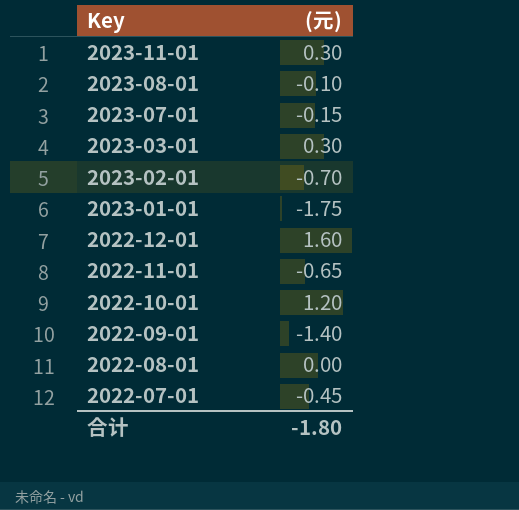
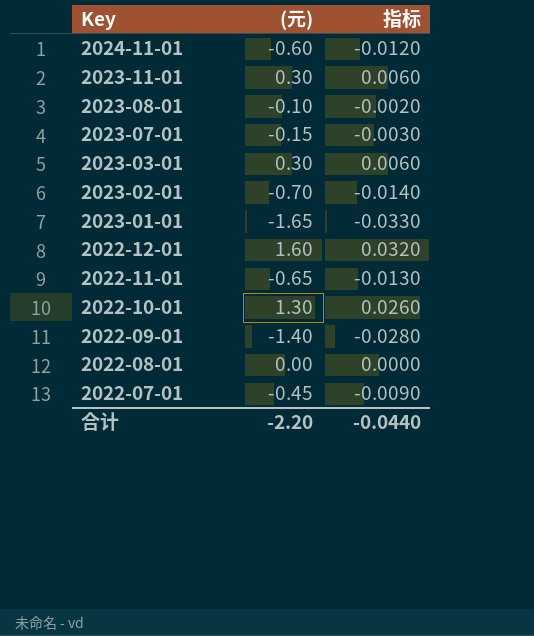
column 指标 | formula: none -> [(元)] * 0.02
row 2024-11-01: none -> -0.60 | -0.0120
2023-01-01 | (元): -1.75 -> -1.65
2022-10-01 | (元): 1.20 -> 1.30
合计 | (元): -1.80 -> -2.20

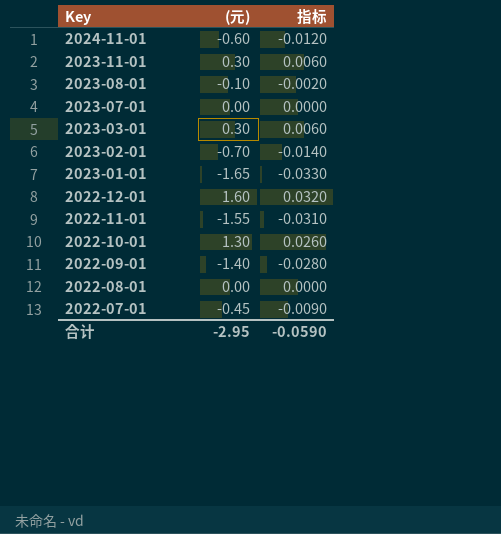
2023-07-01 | (元): -0.15 -> 0.00
2023-07-01 | 指标: -0.0030 -> 0.0000
2022-11-01 | (元): -0.65 -> -1.55
2022-11-01 | 指标: -0.0130 -> -0.0310
合计 | (元): -2.20 -> -2.95
合计 | 指标: -0.0440 -> -0.0590

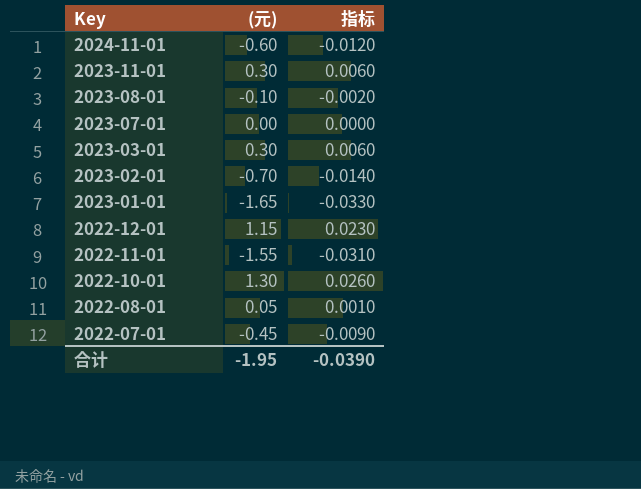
row 2022-09-01: -1.40 | -0.0280 -> none
2022-12-01 | (元): 1.60 -> 1.15
2022-12-01 | 指标: 0.0320 -> 0.0230
2022-08-01 | (元): 0.00 -> 0.05
2022-08-01 | 指标: 0.0000 -> 0.0010
合计 | (元): -2.95 -> -1.95
合计 | 指标: -0.0590 -> -0.0390

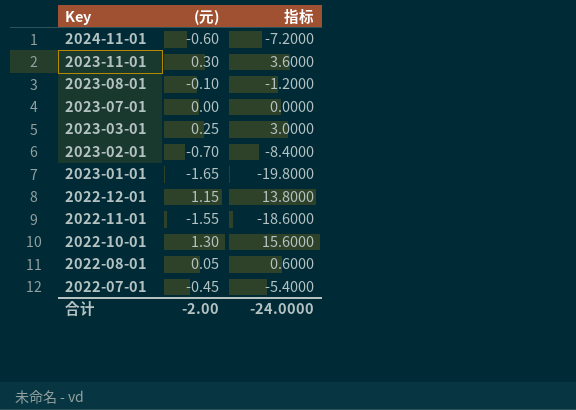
column 指标 | formula: [(元)] * 0.02 -> [(元)] * 12
2023-03-01 | (元): 0.30 -> 0.25
合计 | (元): -1.95 -> -2.00
合计 | 指标: -0.0390 -> -24.0000

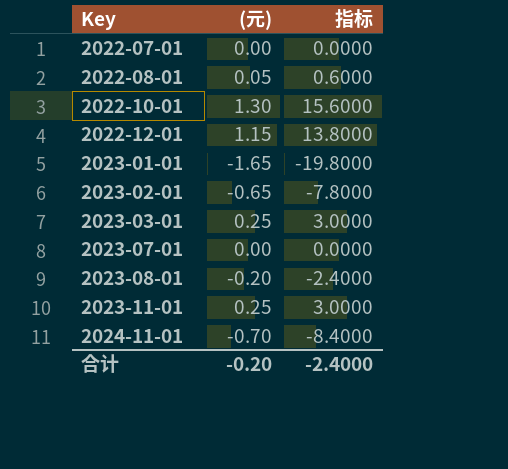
row order: Key descending -> Key ascending
row 2022-11-01: -1.55 | -18.6000 -> none
2022-07-01 | (元): -0.45 -> 0.00
2022-07-01 | 指标: -5.4000 -> 0.0000
2023-02-01 | (元): -0.70 -> -0.65
2023-02-01 | 指标: -8.4000 -> -7.8000
2023-08-01 | (元): -0.10 -> -0.20
2023-08-01 | 指标: -1.2000 -> -2.4000
2023-11-01 | (元): 0.30 -> 0.25
2023-11-01 | 指标: 3.6000 -> 3.0000
2024-11-01 | (元): -0.60 -> -0.70
2024-11-01 | 指标: -7.2000 -> -8.4000
合计 | (元): -2.00 -> -0.20
合计 | 指标: -24.0000 -> -2.4000

